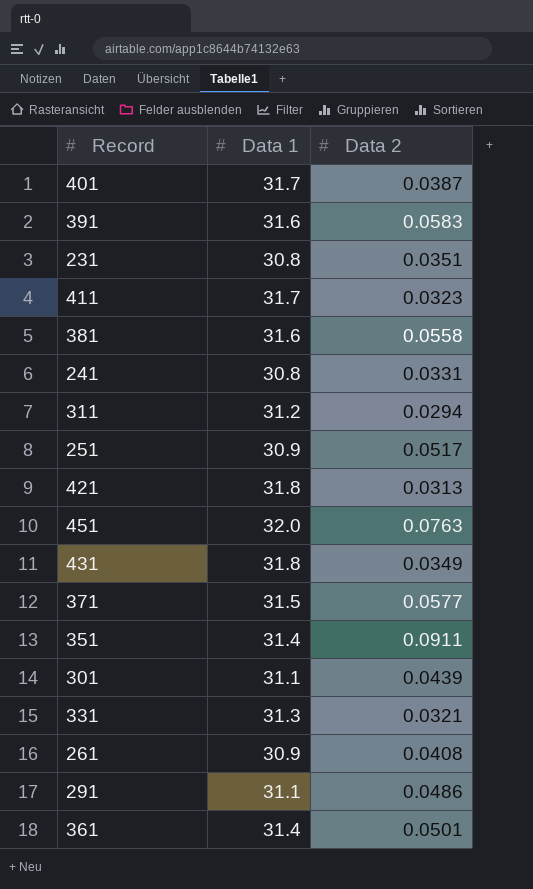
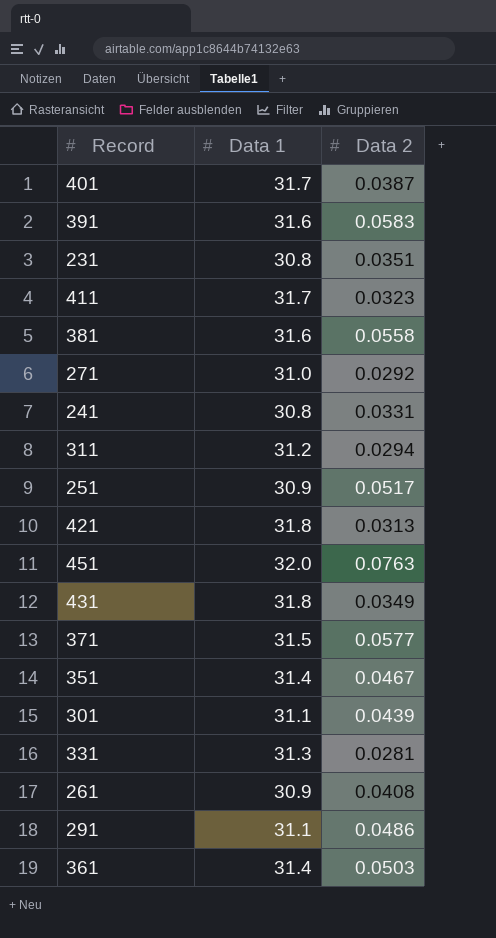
row 271: none -> 31.0 | 0.0292
351 | Data 2: 0.0911 -> 0.0467
331 | Data 2: 0.0321 -> 0.0281
361 | Data 2: 0.0501 -> 0.0503

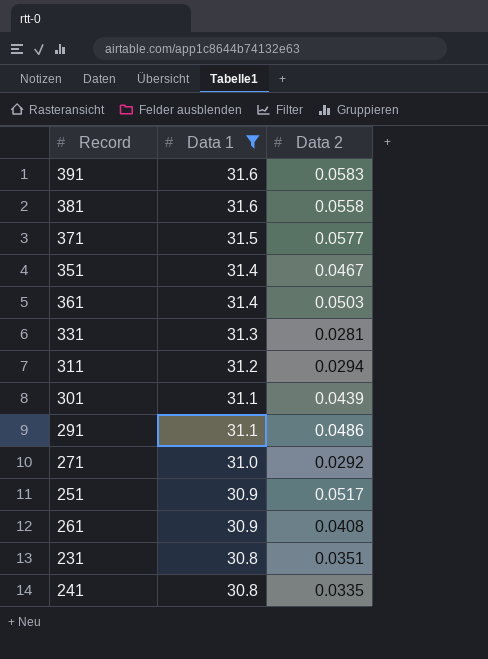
filter: none -> Data 1 <= 31.6
row order: none -> Data 1 descending
241 | Data 2: 0.0331 -> 0.0335

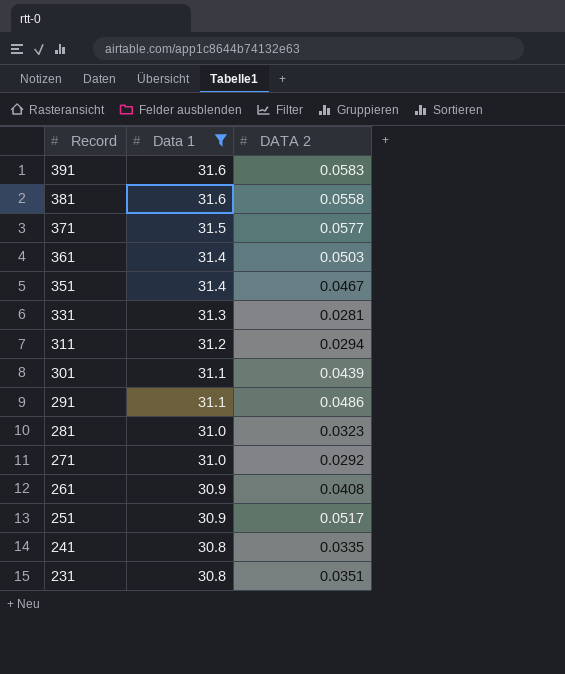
row order: Data 1 descending -> Record descending
column name: Data 2 -> DATA 2
row 281: none -> 31.0 | 0.0323

